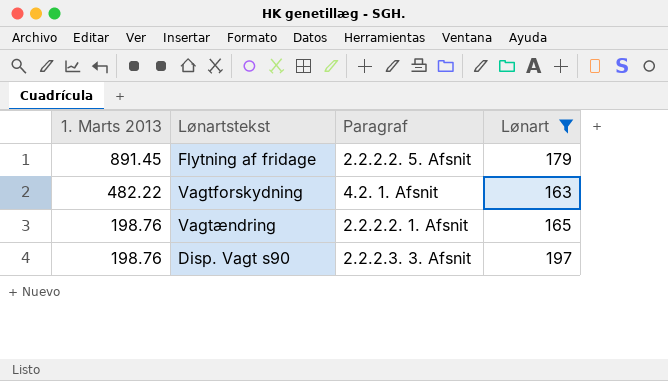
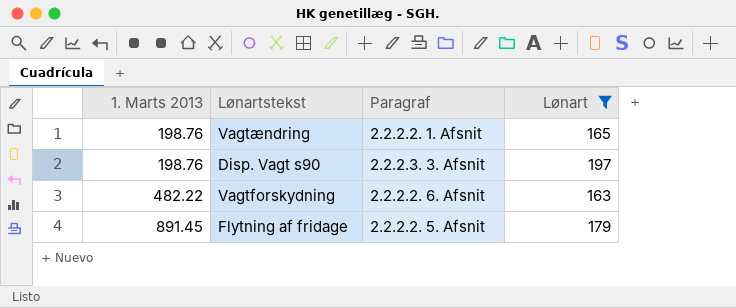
row order: 1. Marts 2013 descending -> 1. Marts 2013 ascending
Vagtforskydning | Paragraf: 4.2. 1. Afsnit -> 2.2.2.2. 6. Afsnit

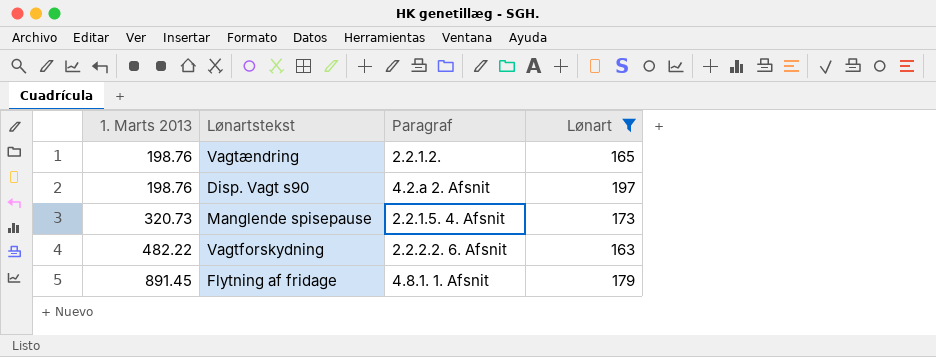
Vagtændring | Paragraf: 2.2.2.2. 1. Afsnit -> 2.2.1.2.
Disp. Vagt s90 | Paragraf: 2.2.2.3. 3. Afsnit -> 4.2.a 2. Afsnit
row Manglende spisepause: none -> 320.73 | 2.2.1.5. 4. Afsnit | 173
Flytning af fridage | Paragraf: 2.2.2.2. 5. Afsnit -> 4.8.1. 1. Afsnit

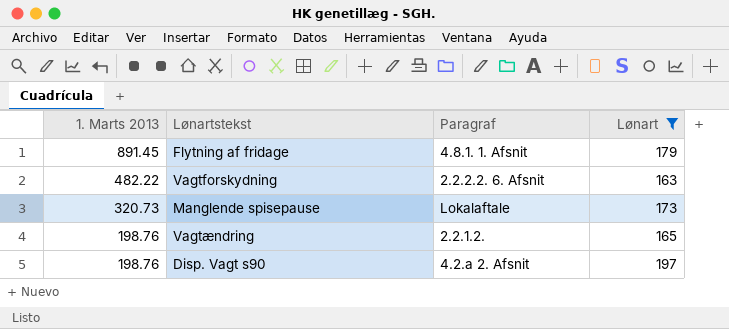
row order: 1. Marts 2013 ascending -> 1. Marts 2013 descending
Manglende spisepause | Paragraf: 2.2.1.5. 4. Afsnit -> Lokalaftale

